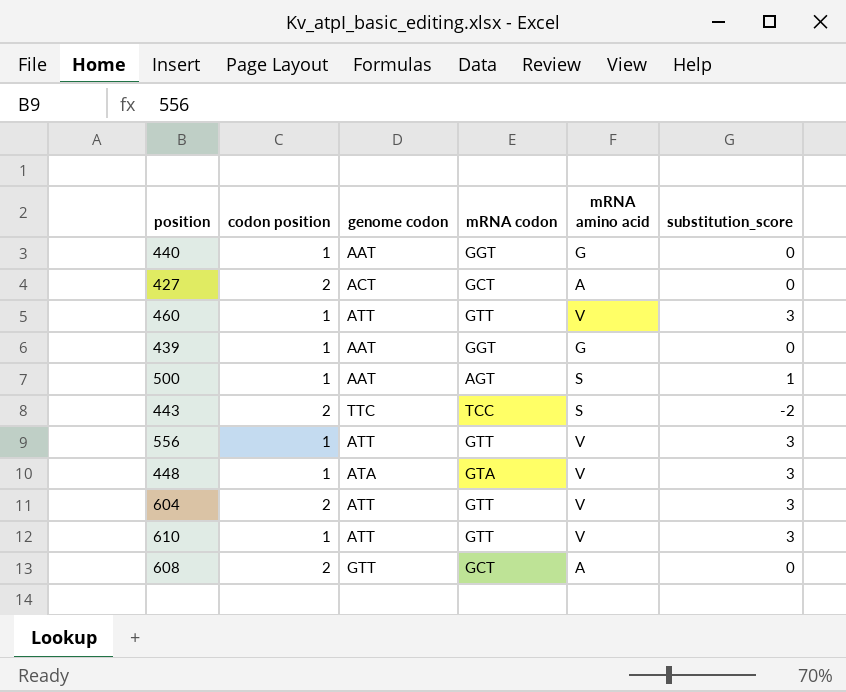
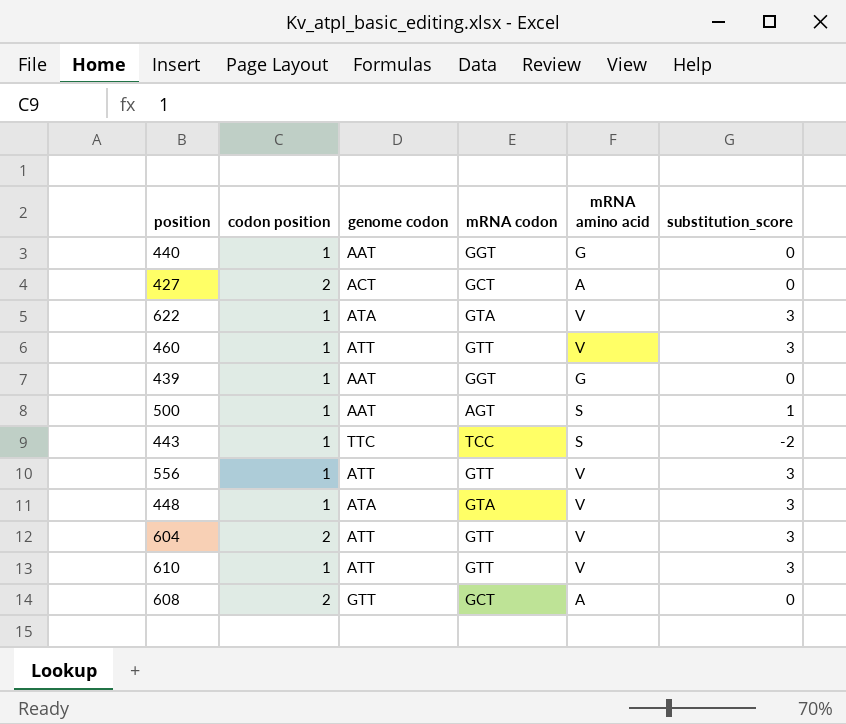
row 622: none -> 1 | ATA | GTA | V | 3
443 | codon position: 2 -> 1

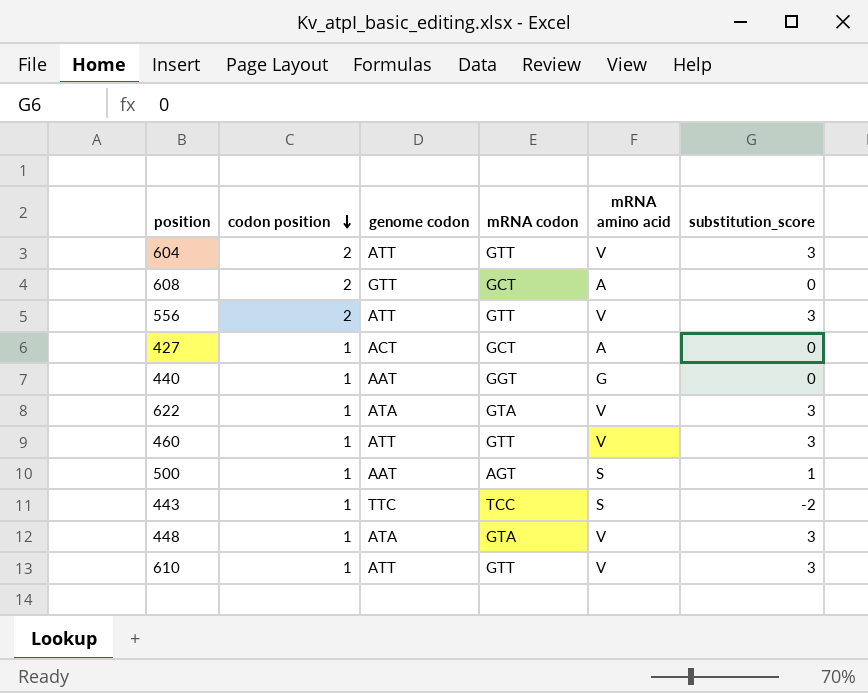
row order: none -> codon position descending
row 439: 1 | AAT | GGT | G | 0 -> none
556 | codon position: 1 -> 2
427 | codon position: 2 -> 1

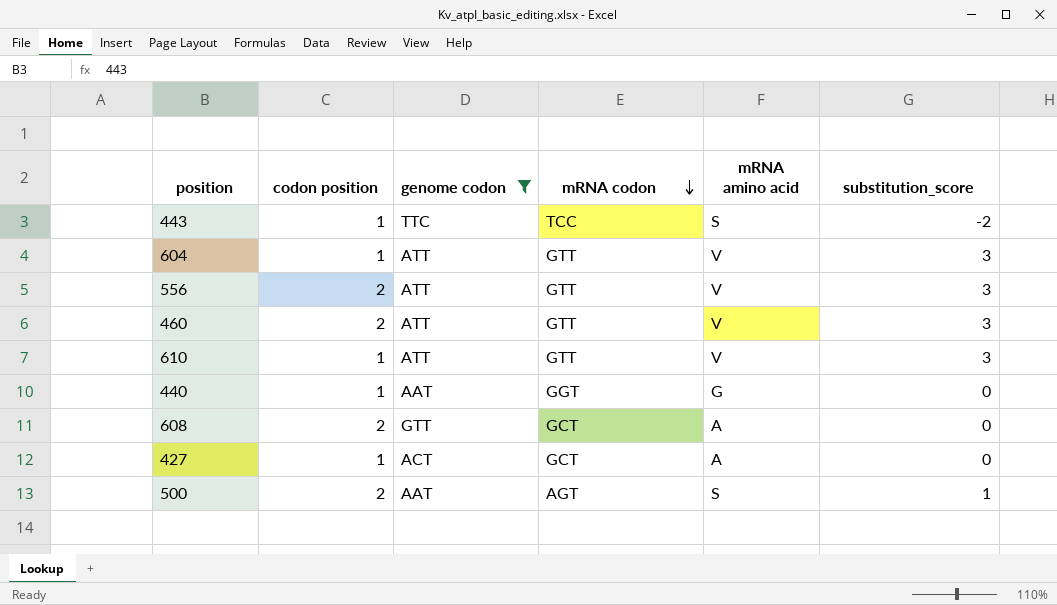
filter: none -> genome codon != ATA
row order: codon position descending -> mRNA codon descending
604 | codon position: 2 -> 1
460 | codon position: 1 -> 2
500 | codon position: 1 -> 2

